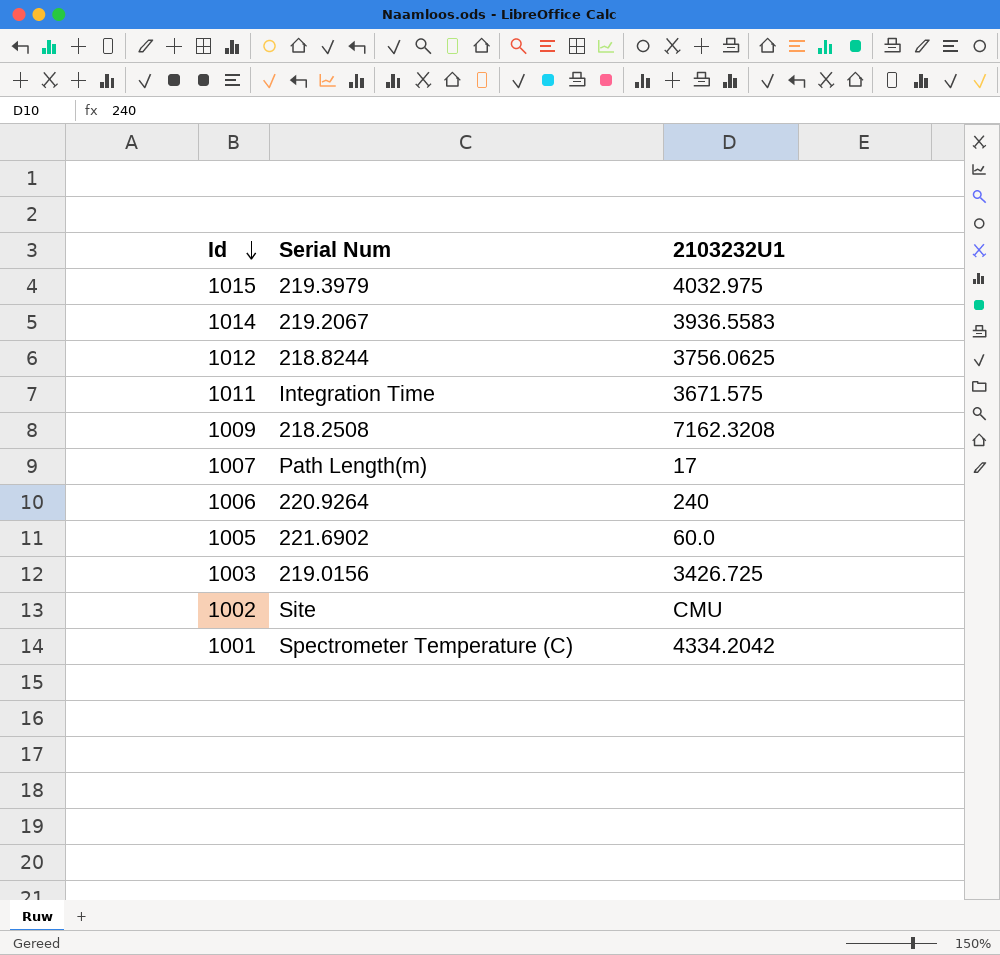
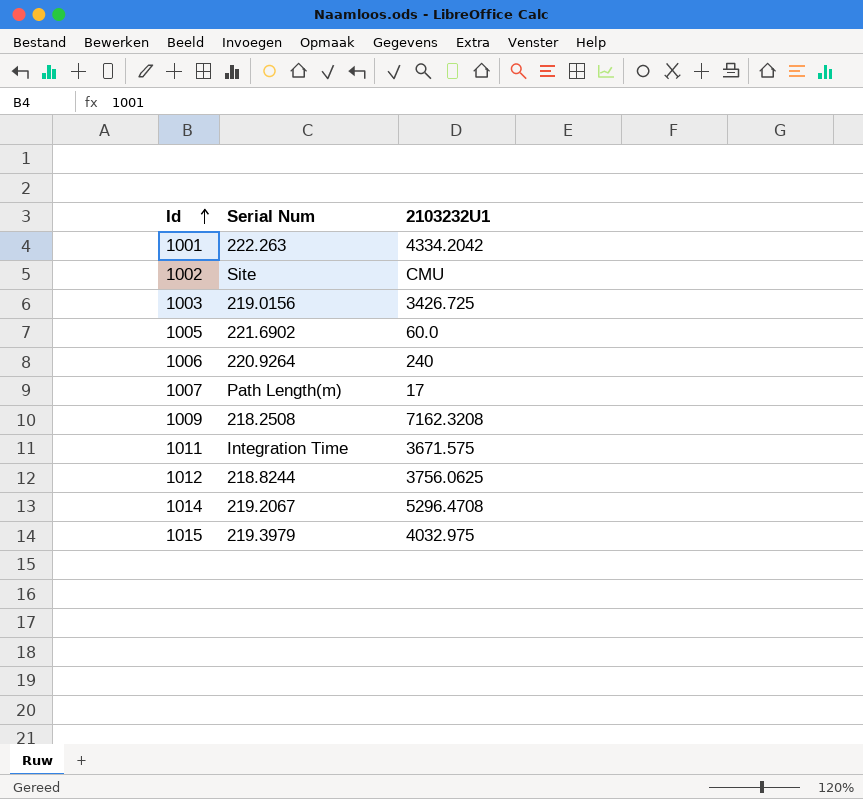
row order: Id descending -> Id ascending
1001 | Serial Num: Spectrometer Temperature (C) -> 222.263
1014 | 2103232U1: 3936.5583 -> 5296.4708

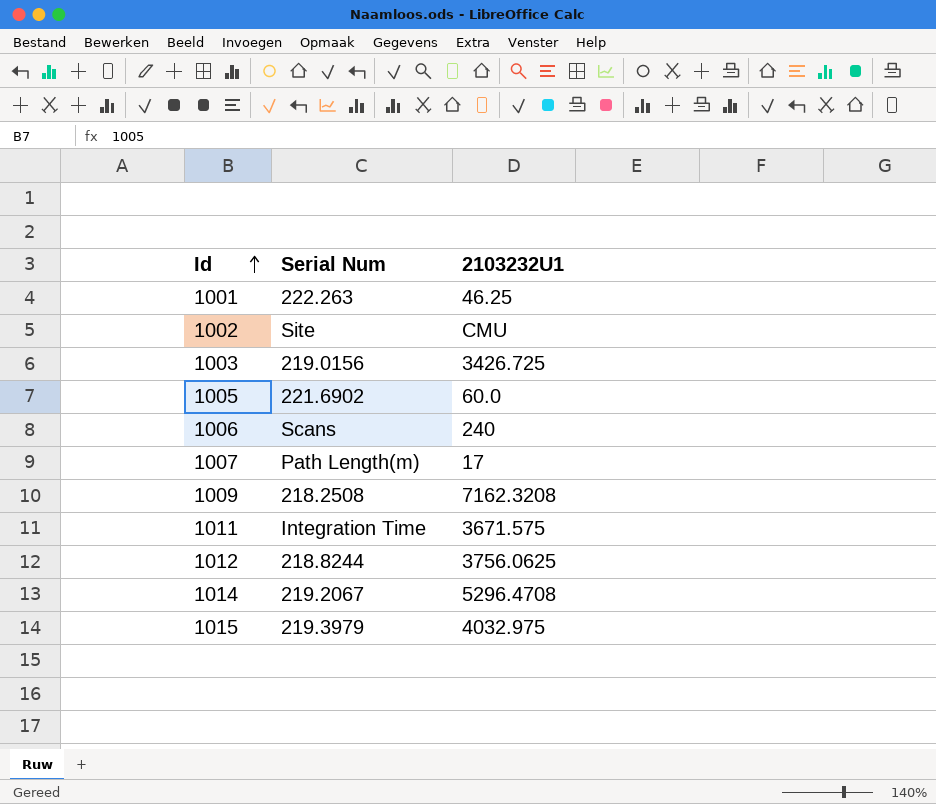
1001 | 2103232U1: 4334.2042 -> 46.25
1006 | Serial Num: 220.9264 -> Scans

